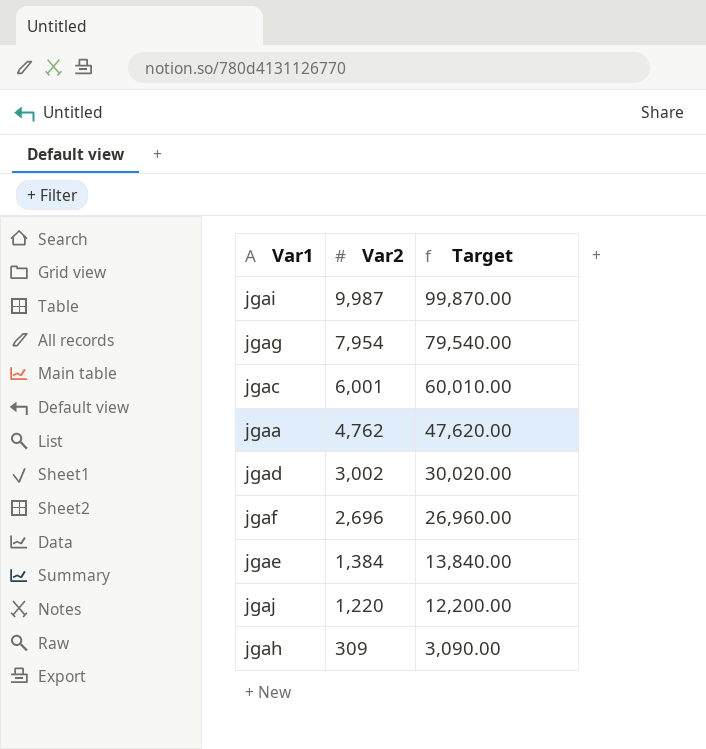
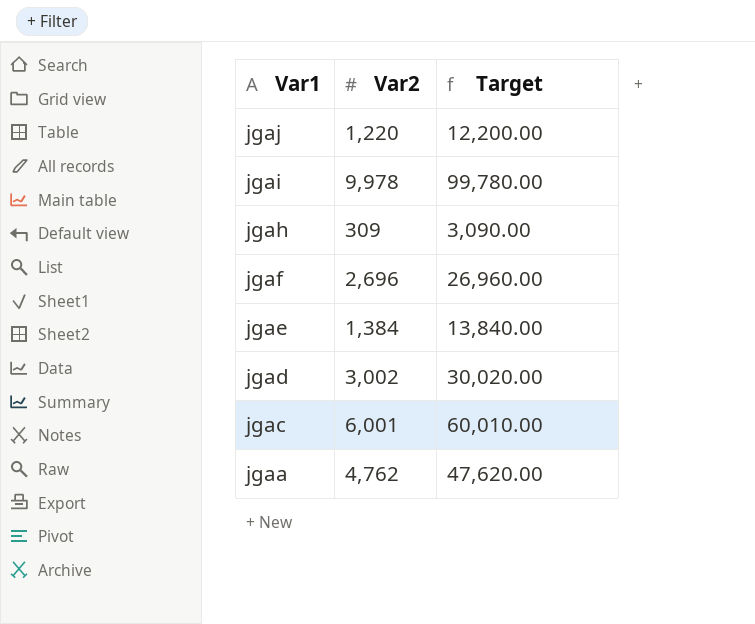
row order: Var2 descending -> Var1 descending
row jgag: 7,954 | 79,540.00 -> none
jgai | Var2: 9,987 -> 9,978
jgai | Target: 99,870.00 -> 99,780.00

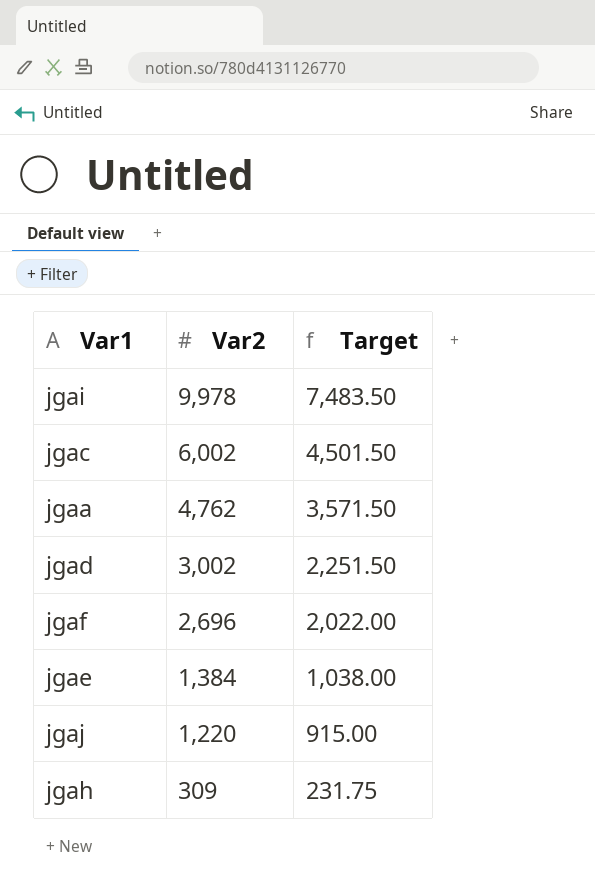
row order: Var1 descending -> Var2 descending
column Target | formula: [Var2] * 10 -> [Var2] * 0.75
jgac | Var2: 6,001 -> 6,002

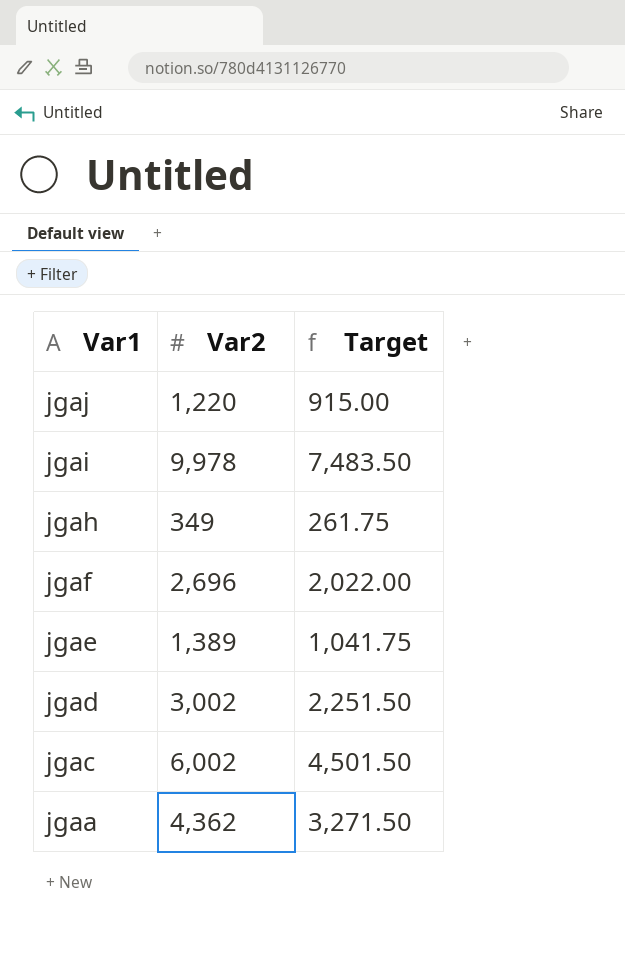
row order: Var2 descending -> Var1 descending
jgah | Var2: 309 -> 349
jgah | Target: 231.75 -> 261.75
jgae | Var2: 1,384 -> 1,389
jgae | Target: 1,038.00 -> 1,041.75
jgaa | Var2: 4,762 -> 4,362
jgaa | Target: 3,571.50 -> 3,271.50

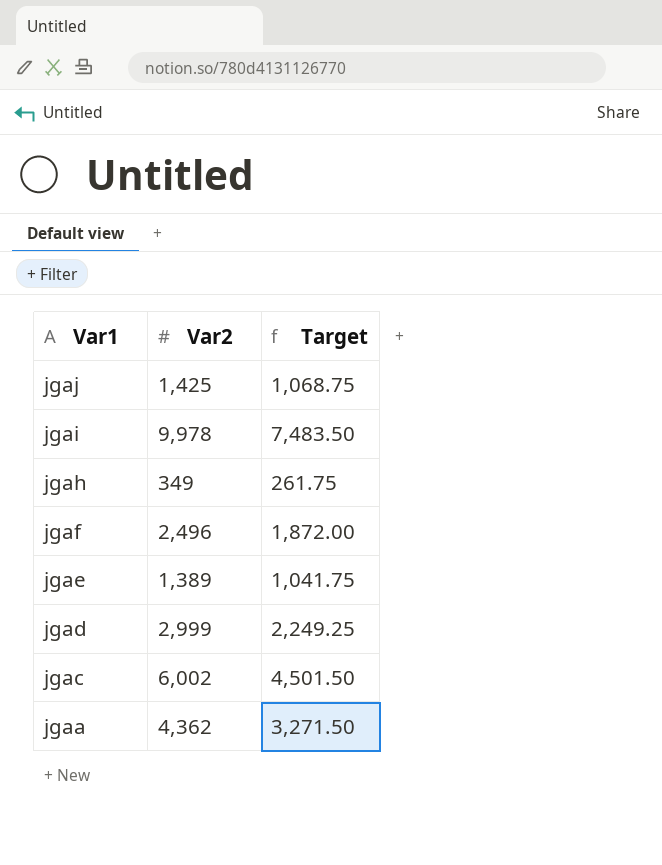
jgaj | Var2: 1,220 -> 1,425
jgaj | Target: 915.00 -> 1,068.75
jgaf | Var2: 2,696 -> 2,496
jgaf | Target: 2,022.00 -> 1,872.00
jgad | Var2: 3,002 -> 2,999
jgad | Target: 2,251.50 -> 2,249.25

